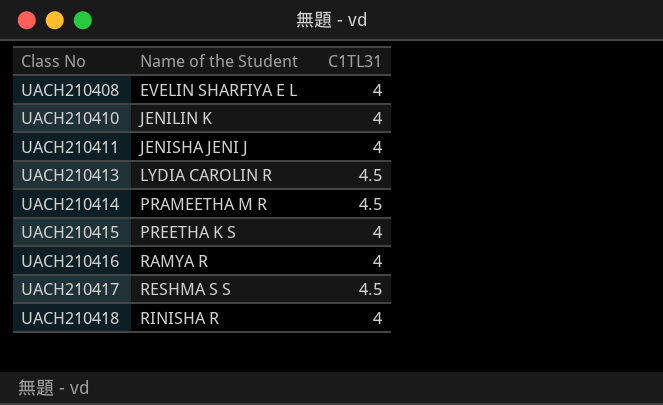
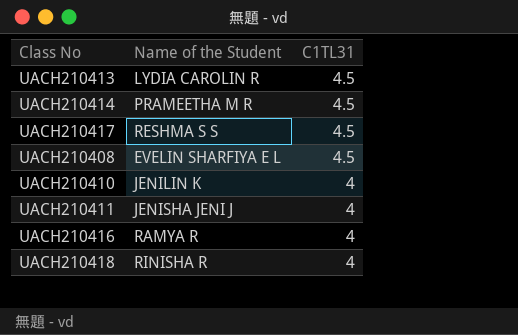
row order: Class No ascending -> C1TL31 descending
row UACH210415: PREETHA K S | 4 -> none
UACH210408 | C1TL31: 4 -> 4.5

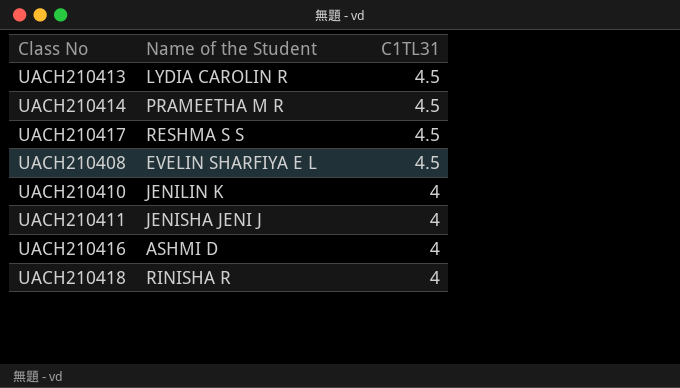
UACH210416 | Name of the Student: RAMYA R -> ASHMI D

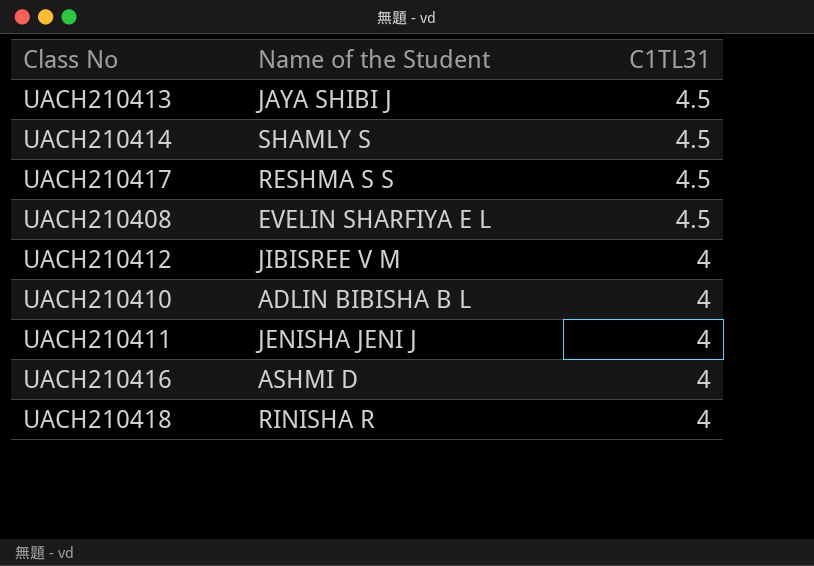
UACH210413 | Name of the Student: LYDIA CAROLIN R -> JAYA SHIBI J
UACH210414 | Name of the Student: PRAMEETHA M R -> SHAMLY S
row UACH210412: none -> JIBISREE V M | 4
UACH210410 | Name of the Student: JENILIN K -> ADLIN BIBISHA B L

